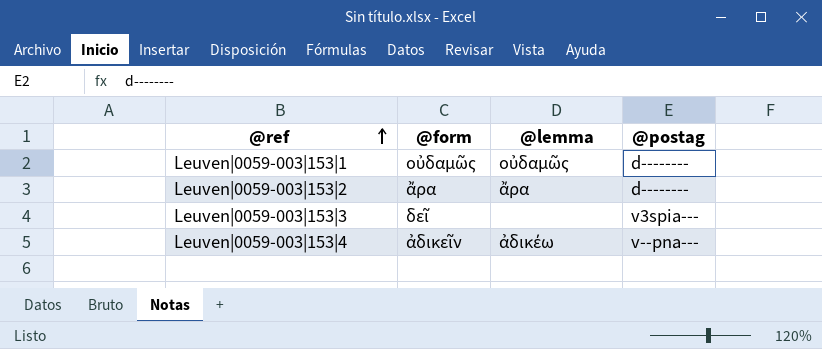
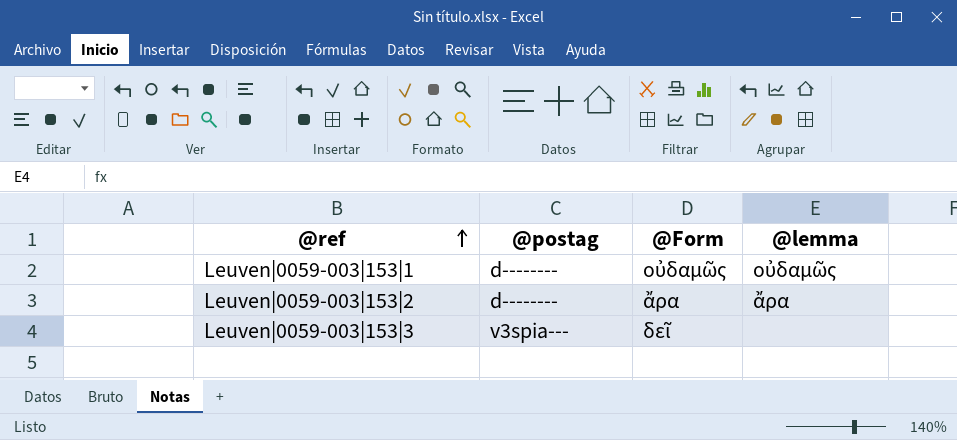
column @postag | position: 4 -> 2
column name: @form -> @Form
row Leuven|0059-003|153|4: ἀδικεῖν | ἀδικέω | v--pna--- -> none

